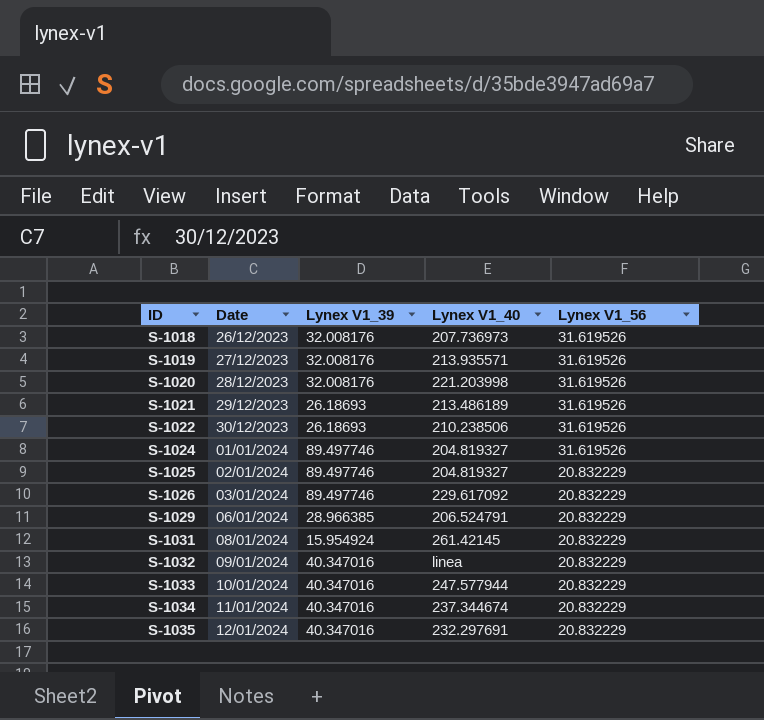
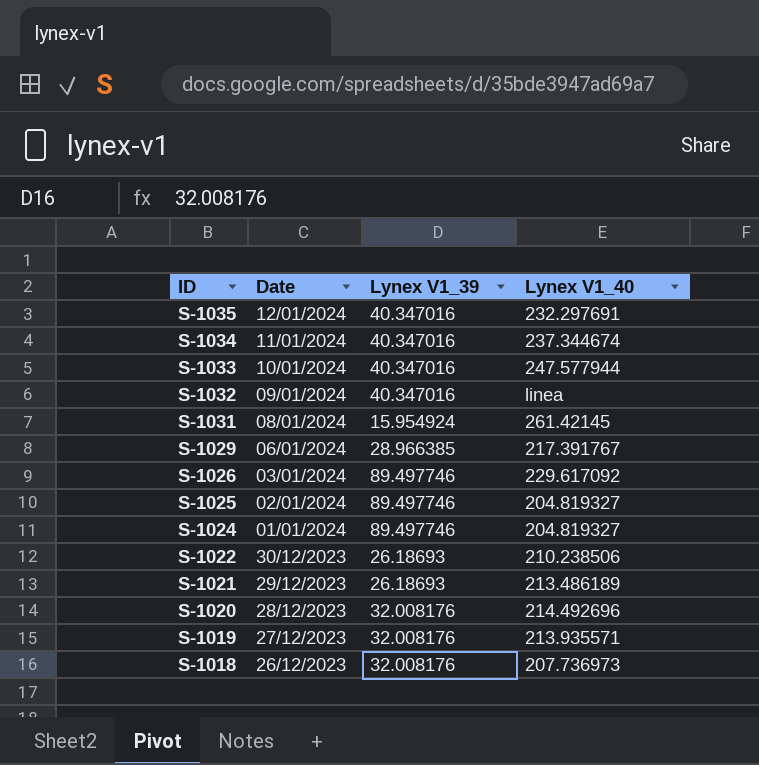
row order: ID ascending -> ID descending
column Lynex V1_56 | position: 5 -> none
S-1029 | Lynex V1_40: 206.524791 -> 217.391767
S-1020 | Lynex V1_40: 221.203998 -> 214.492696

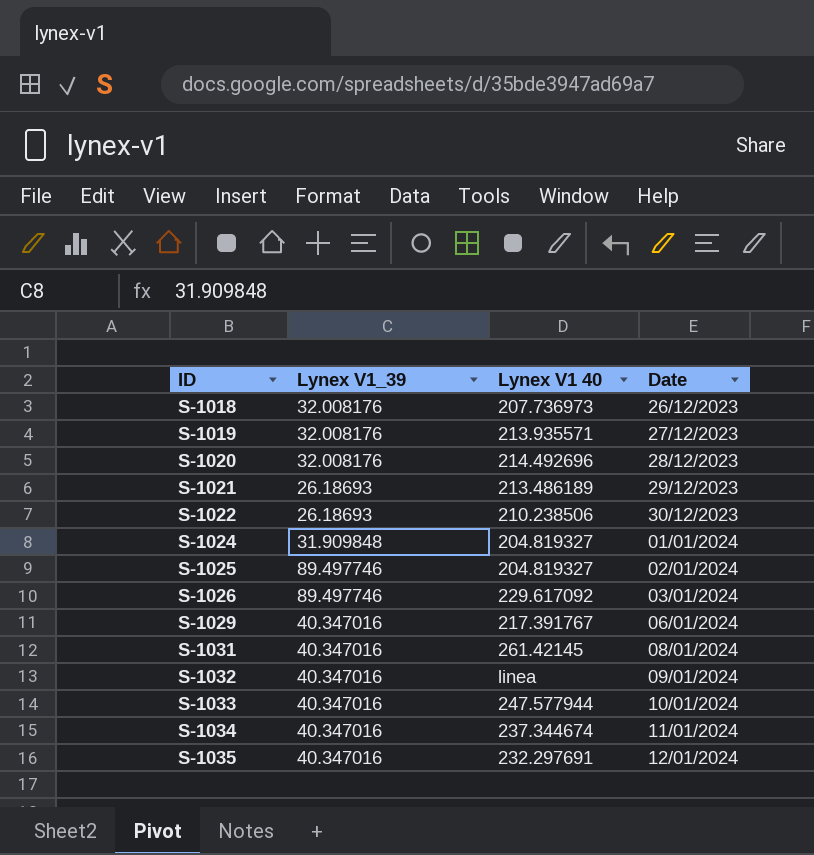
row order: ID descending -> ID ascending
column name: Lynex V1_40 -> Lynex V1 40
column Date | position: 2 -> 4
S-1024 | Lynex V1_39: 89.497746 -> 31.909848
S-1029 | Lynex V1_39: 28.966385 -> 40.347016
S-1031 | Lynex V1_39: 15.954924 -> 40.347016

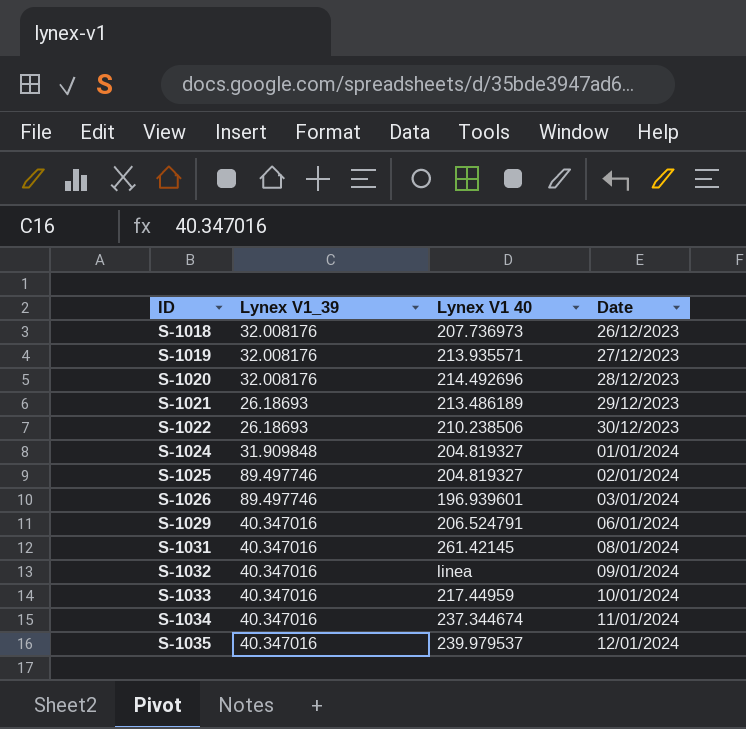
S-1026 | Lynex V1 40: 229.617092 -> 196.939601
S-1029 | Lynex V1 40: 217.391767 -> 206.524791
S-1033 | Lynex V1 40: 247.577944 -> 217.44959
S-1035 | Lynex V1 40: 232.297691 -> 239.979537

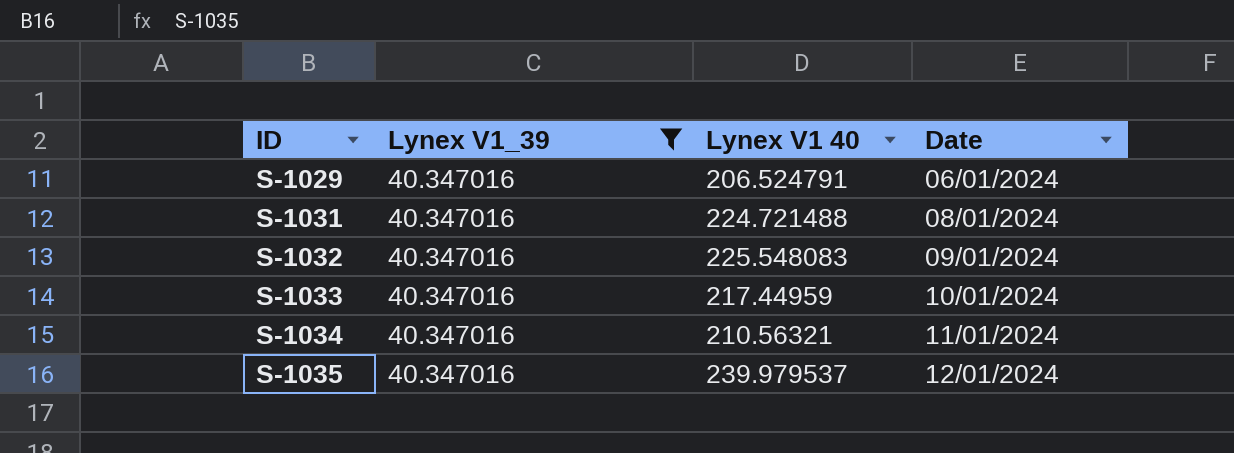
filter: none -> Lynex V1_39 = 40.347016
S-1031 | Lynex V1 40: 261.42145 -> 224.721488
S-1032 | Lynex V1 40: linea -> 225.548083
S-1034 | Lynex V1 40: 237.344674 -> 210.56321

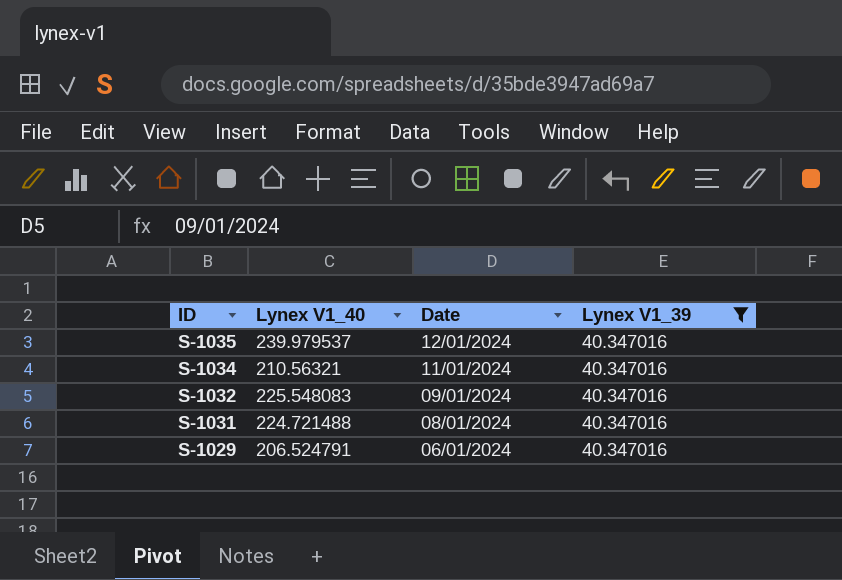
row order: ID ascending -> ID descending
column name: Lynex V1 40 -> Lynex V1_40
column Lynex V1_39 | position: 2 -> 4
row S-1033: 40.347016 | 217.44959 | 10/01/2024 -> none

